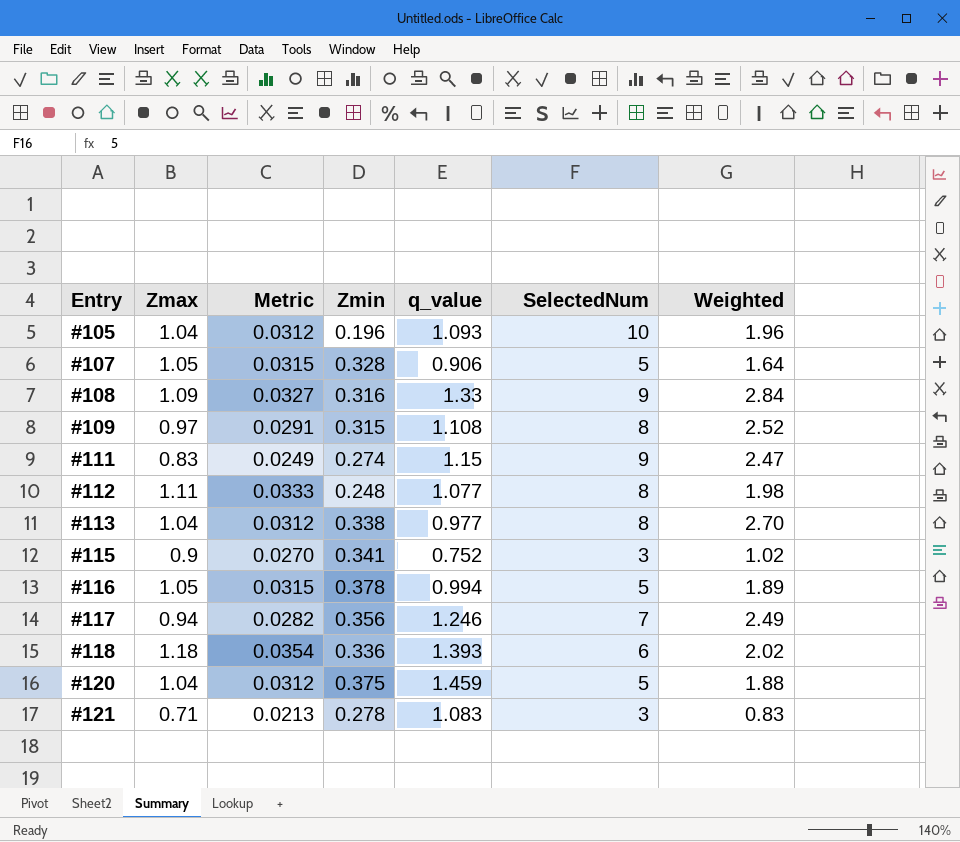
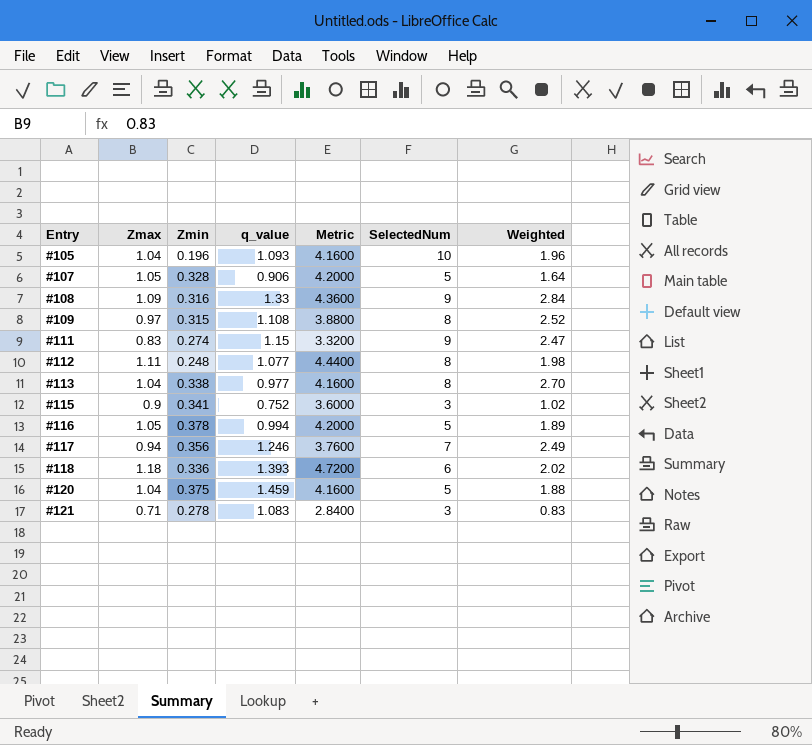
column Metric | formula: [Zmax] * 0.03 -> [Zmax] * 4
column Metric | position: 3 -> 5

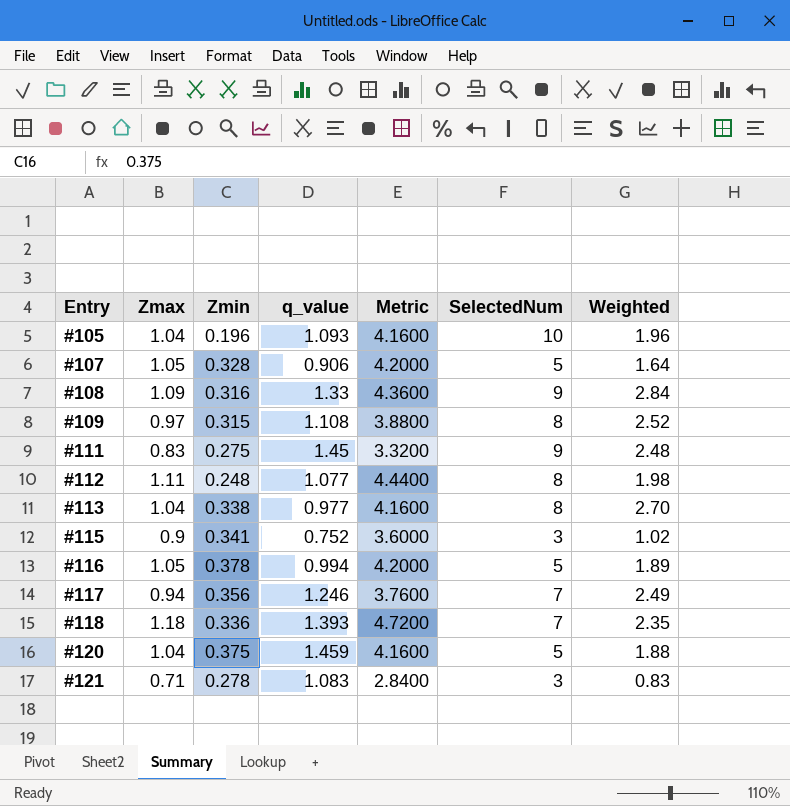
#111 | Zmin: 0.274 -> 0.275
#111 | q_value: 1.15 -> 1.45
#111 | Weighted: 2.47 -> 2.48
#118 | SelectedNum: 6 -> 7
#118 | Weighted: 2.02 -> 2.35

